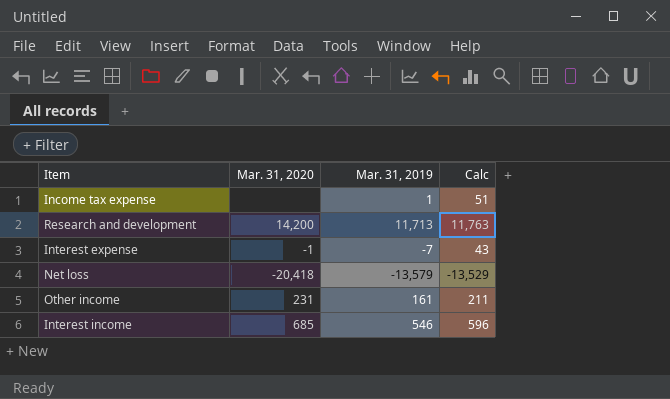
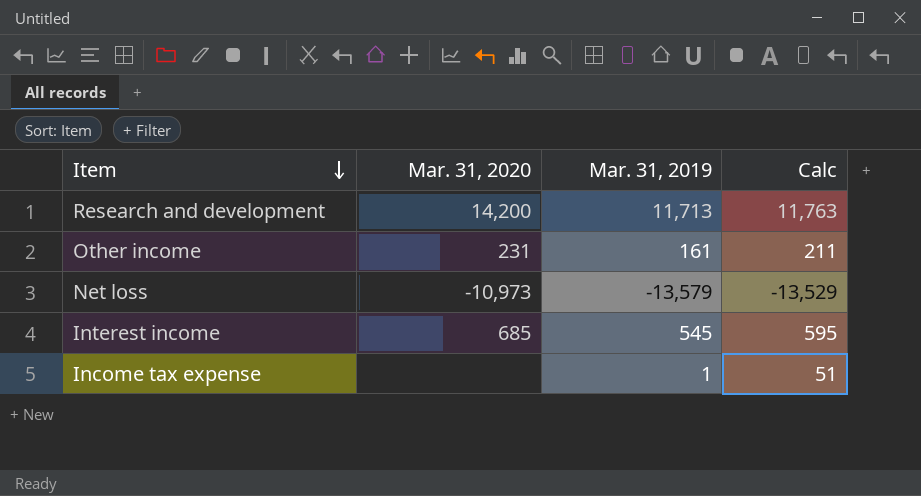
row order: none -> Item descending
row Interest expense: -1 | -7 | 43 -> none
Net loss | Mar. 31, 2020: -20,418 -> -10,973
Interest income | Mar. 31, 2019: 546 -> 545
Interest income | Calc: 596 -> 595

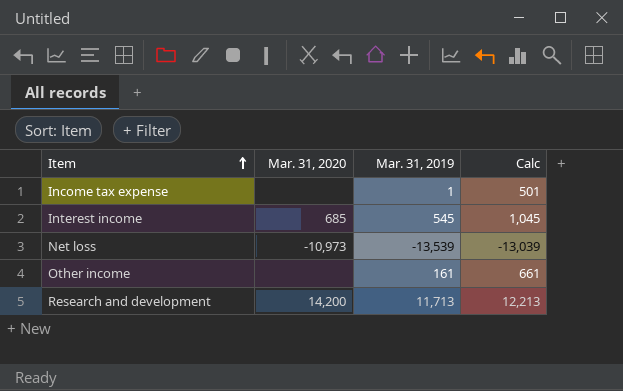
row order: Item descending -> Item ascending
column Calc | formula: [Mar. 31, 2019] + 50 -> [Mar. 31, 2019] + 500
Net loss | Mar. 31, 2019: -13,579 -> -13,539
Other income | Mar. 31, 2020: 231 -> none

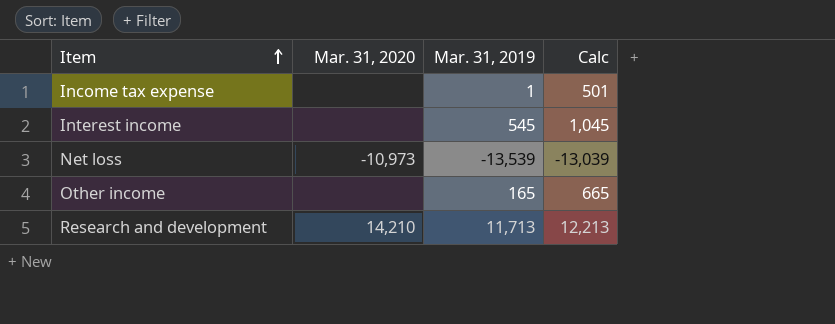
Interest income | Mar. 31, 2020: 685 -> none
Other income | Mar. 31, 2019: 161 -> 165
Other income | Calc: 661 -> 665
Research and development | Mar. 31, 2020: 14,200 -> 14,210

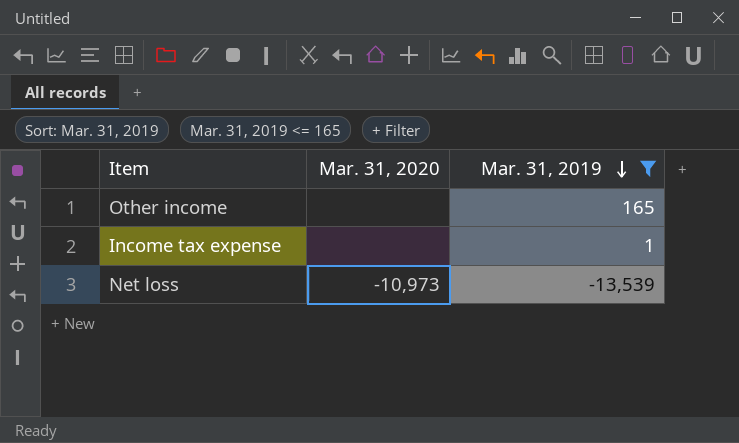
filter: none -> Mar. 31, 2019 <= 165
row order: Item ascending -> Mar. 31, 2019 descending
column Calc | formula: [Mar. 31, 2019] + 500 -> none

